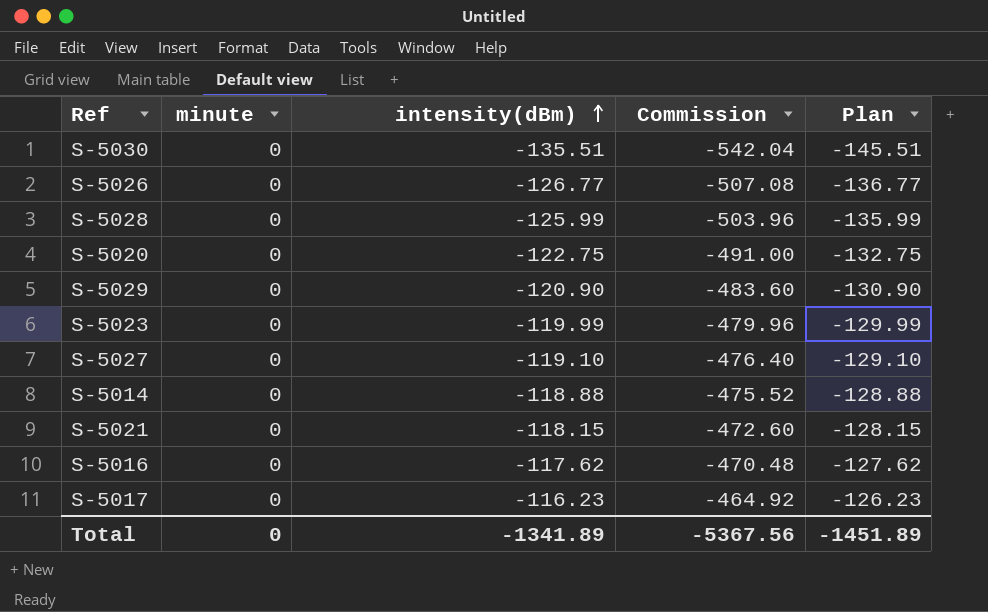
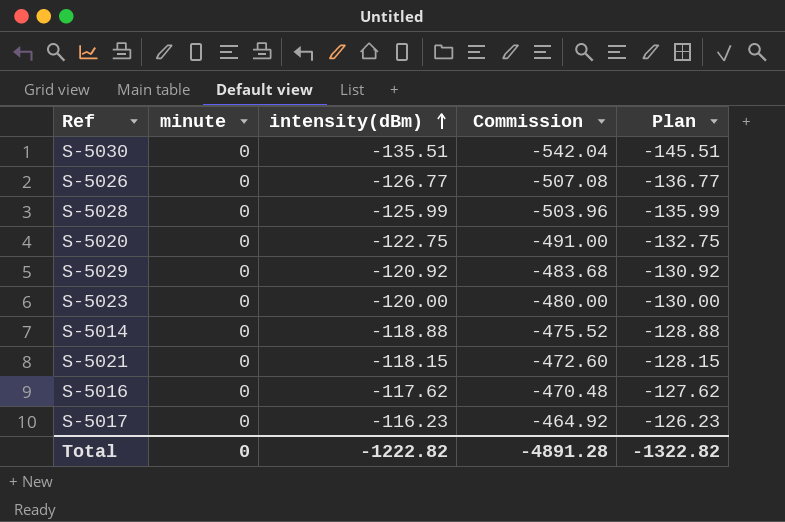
row S-5027: 0 | -119.10 | -476.40 | -129.10 -> none
S-5029 | intensity(dBm): -120.90 -> -120.92
S-5029 | Commission: -483.60 -> -483.68
S-5029 | Plan: -130.90 -> -130.92
S-5023 | intensity(dBm): -119.99 -> -120.00
S-5023 | Commission: -479.96 -> -480.00
S-5023 | Plan: -129.99 -> -130.00
Total | intensity(dBm): -1341.89 -> -1222.82
Total | Commission: -5367.56 -> -4891.28
Total | Plan: -1451.89 -> -1322.82

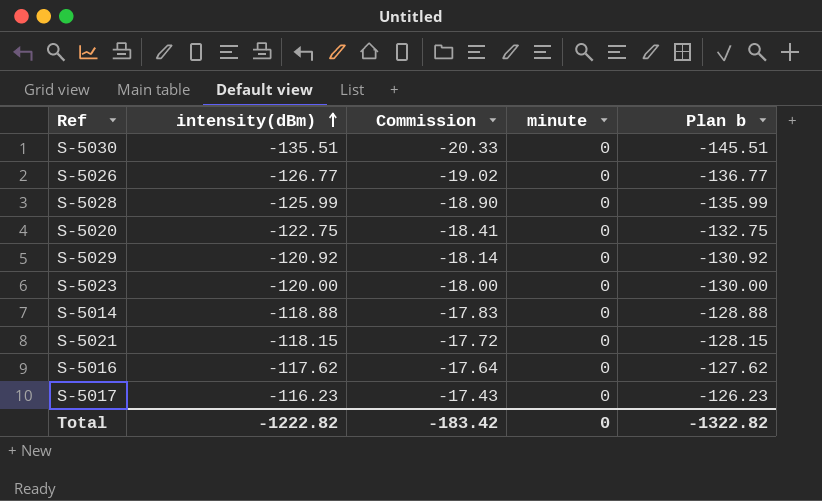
column Commission | formula: [intensity(dBm)] * 4 -> [intensity(dBm)] * 0.15
column minute | position: 2 -> 4
column name: Plan -> Plan b
Total | Commission: -4891.28 -> -183.42

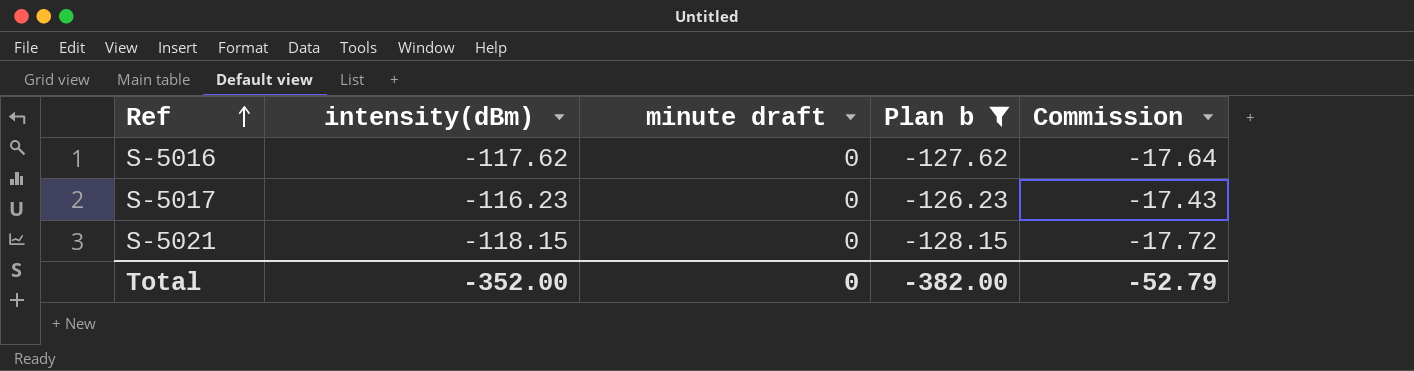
filter: none -> Plan b >= -128.15
row order: intensity(dBm) ascending -> Ref ascending
column name: minute -> minute draft
column Commission | position: 3 -> 5
Total | intensity(dBm): -1222.82 -> -352.00
Total | Plan b: -1322.82 -> -382.00
Total | Commission: -183.42 -> -52.79

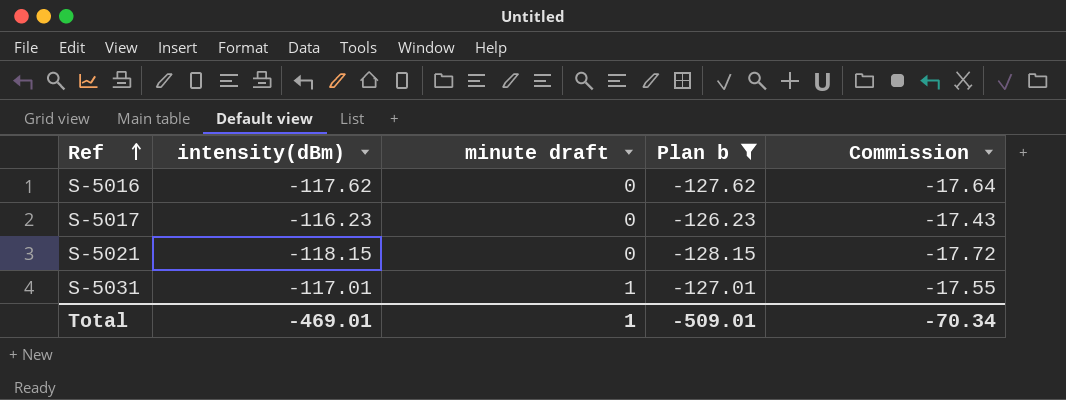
row S-5031: none -> -117.01 | 1 | -127.01 | -17.55
Total | intensity(dBm): -352.00 -> -469.01
Total | minute draft: 0 -> 1
Total | Plan b: -382.00 -> -509.01
Total | Commission: -52.79 -> -70.34

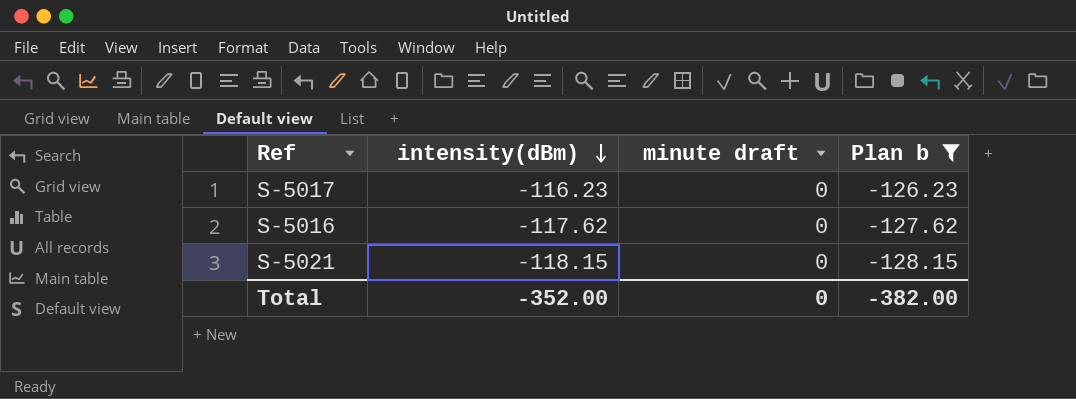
row order: Ref ascending -> intensity(dBm) descending
column Commission | formula: [intensity(dBm)] * 0.15 -> none
row S-5031: -117.01 | 1 | -127.01 | -17.55 -> none
Total | intensity(dBm): -469.01 -> -352.00
Total | minute draft: 1 -> 0
Total | Plan b: -509.01 -> -382.00

